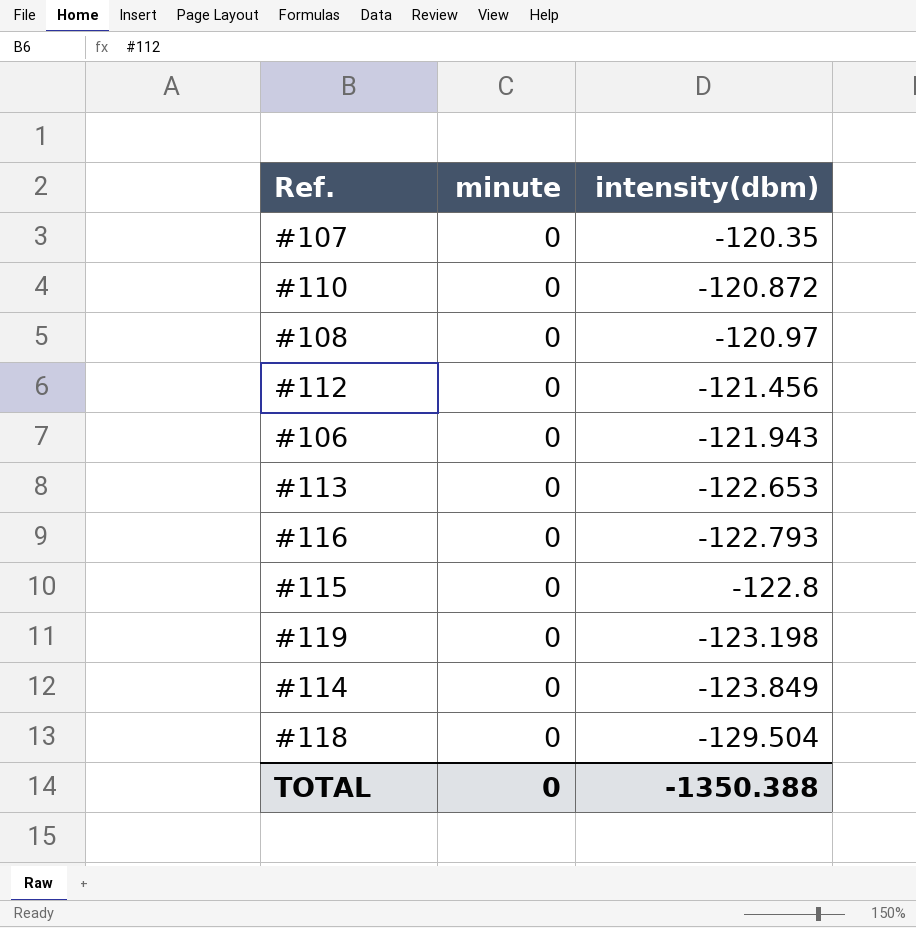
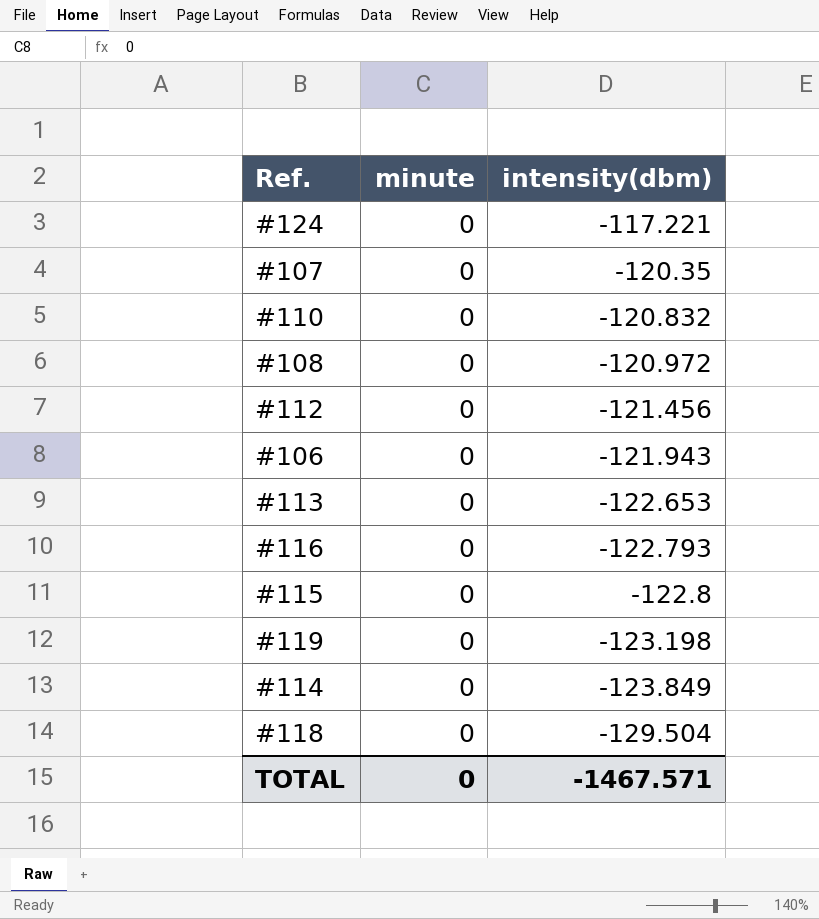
row #124: none -> 0 | -117.221
#110 | intensity(dbm): -120.872 -> -120.832
#108 | intensity(dbm): -120.97 -> -120.972
TOTAL | intensity(dbm): -1350.388 -> -1467.571

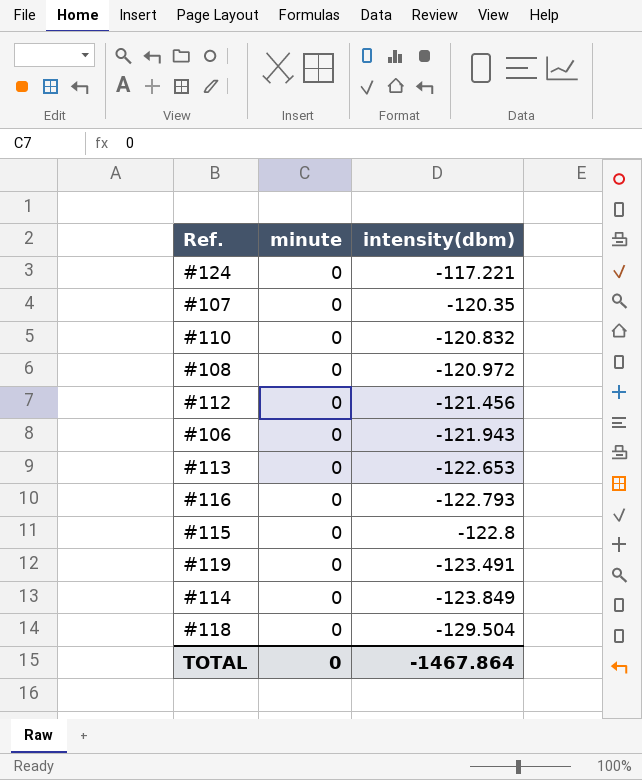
#119 | intensity(dbm): -123.198 -> -123.491
TOTAL | intensity(dbm): -1467.571 -> -1467.864

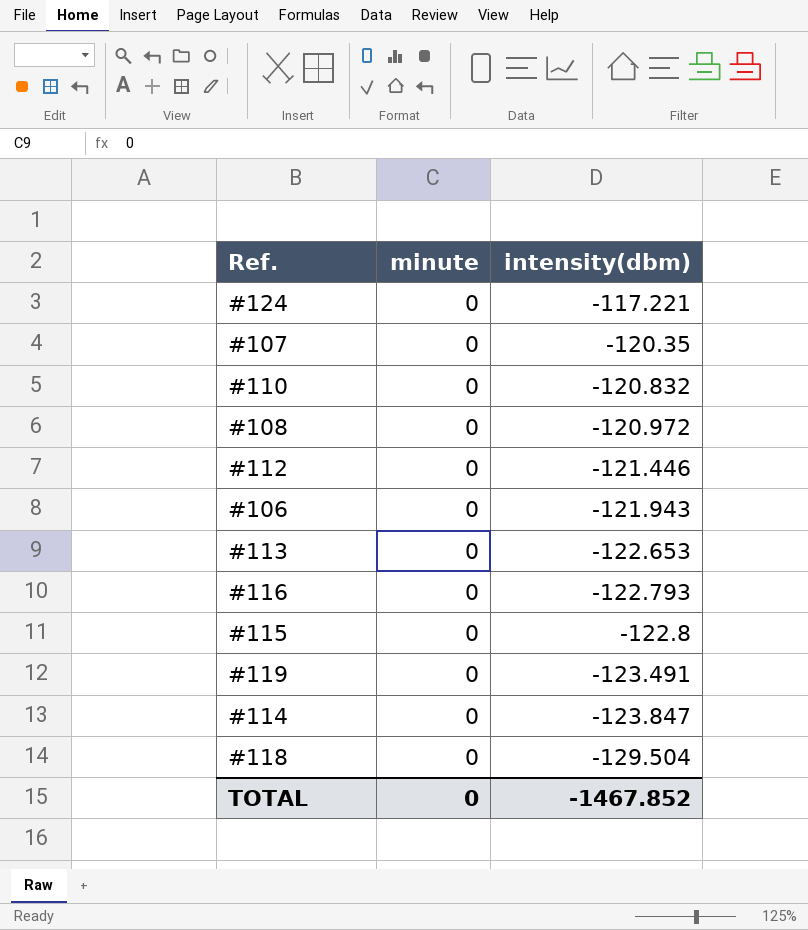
#112 | intensity(dbm): -121.456 -> -121.446
#114 | intensity(dbm): -123.849 -> -123.847
TOTAL | intensity(dbm): -1467.864 -> -1467.852

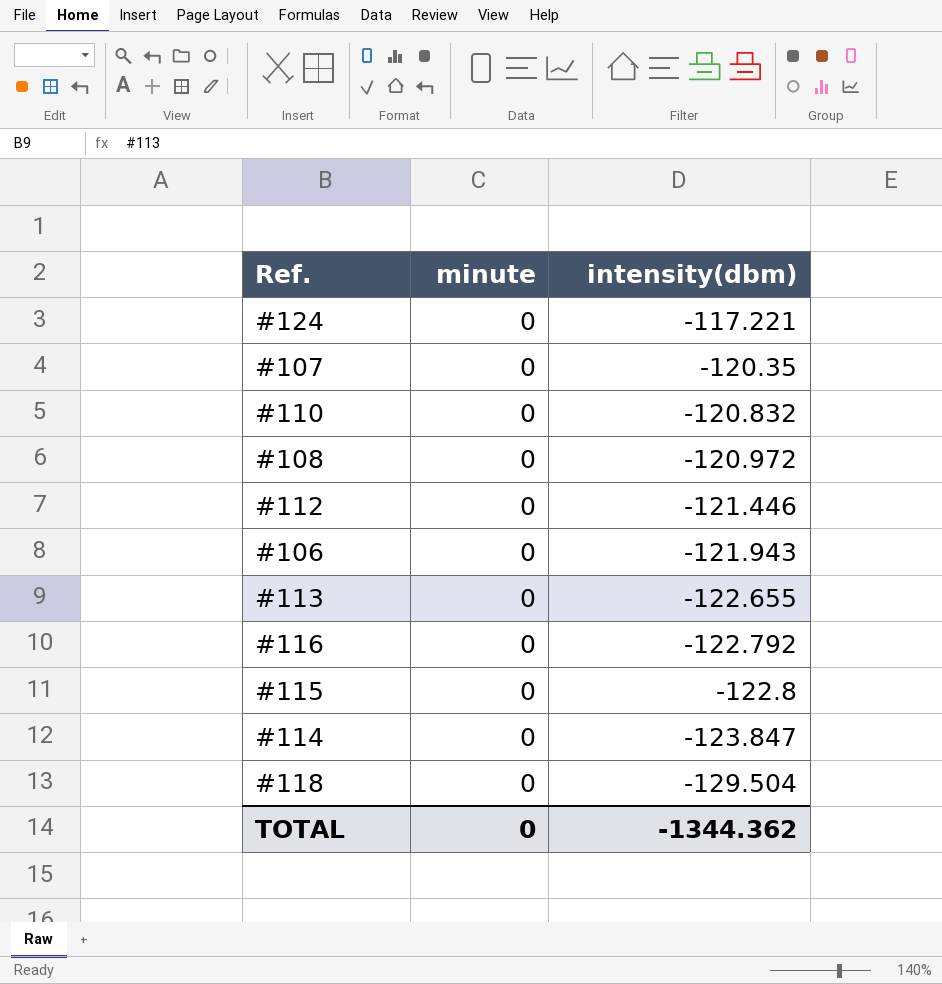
row #119: 0 | -123.491 -> none
#113 | intensity(dbm): -122.653 -> -122.655
#116 | intensity(dbm): -122.793 -> -122.792
TOTAL | intensity(dbm): -1467.852 -> -1344.362

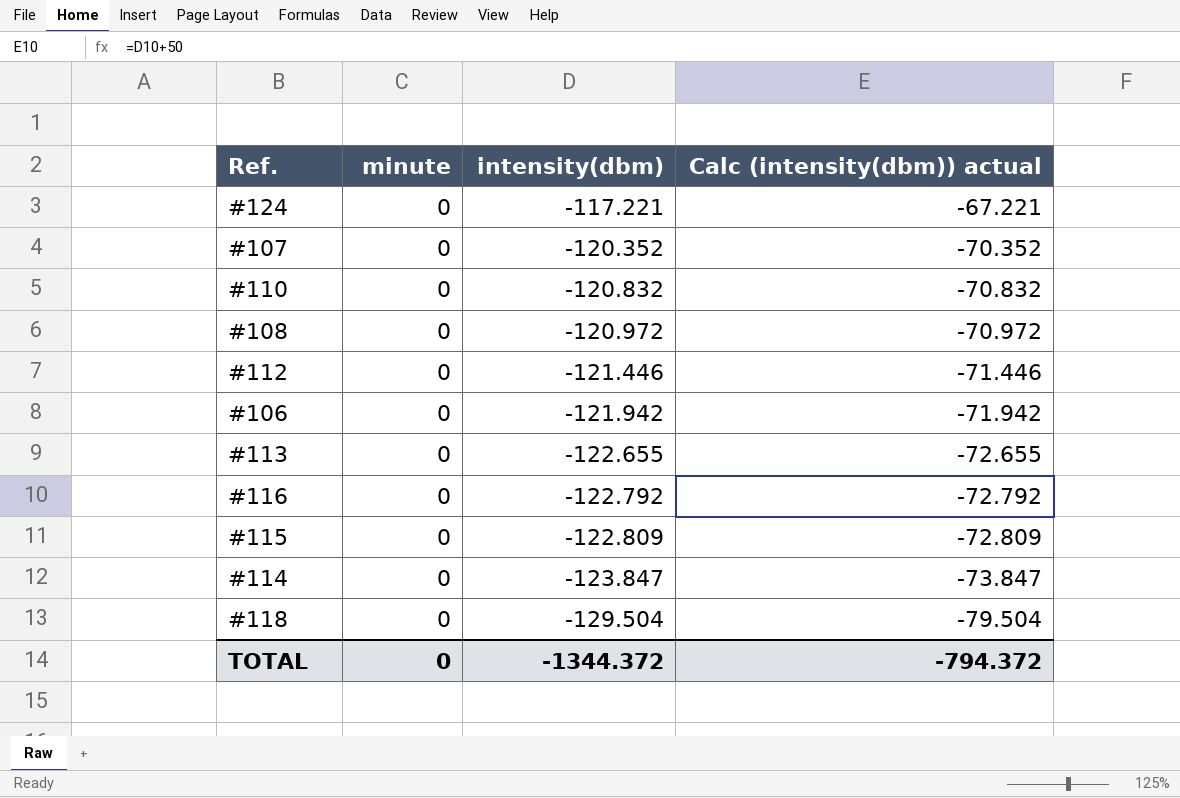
column Calc (intensity(dbm)) actual | formula: none -> [intensity(dbm)] + 50
#107 | intensity(dbm): -120.35 -> -120.352
#106 | intensity(dbm): -121.943 -> -121.942
#115 | intensity(dbm): -122.8 -> -122.809
TOTAL | intensity(dbm): -1344.362 -> -1344.372

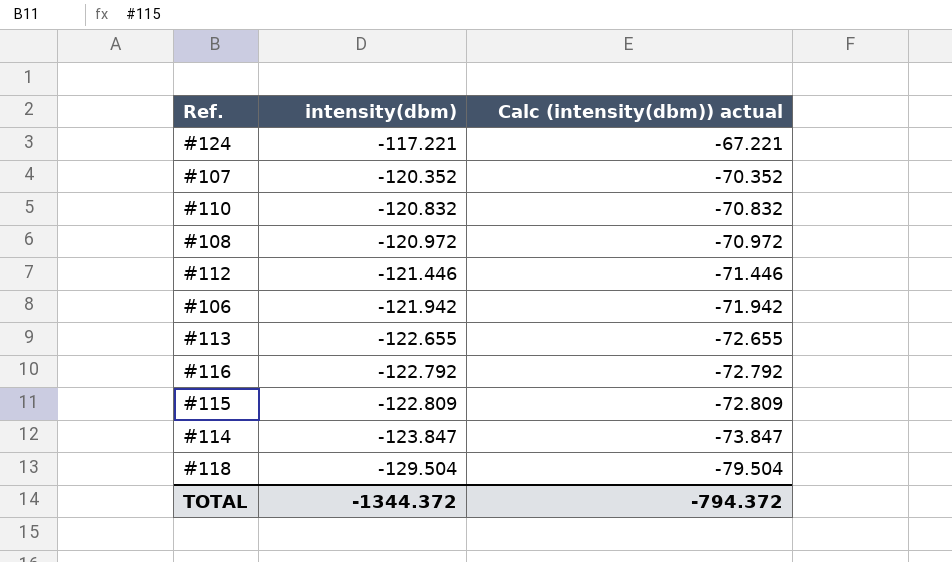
column minute | position: 2 -> none

